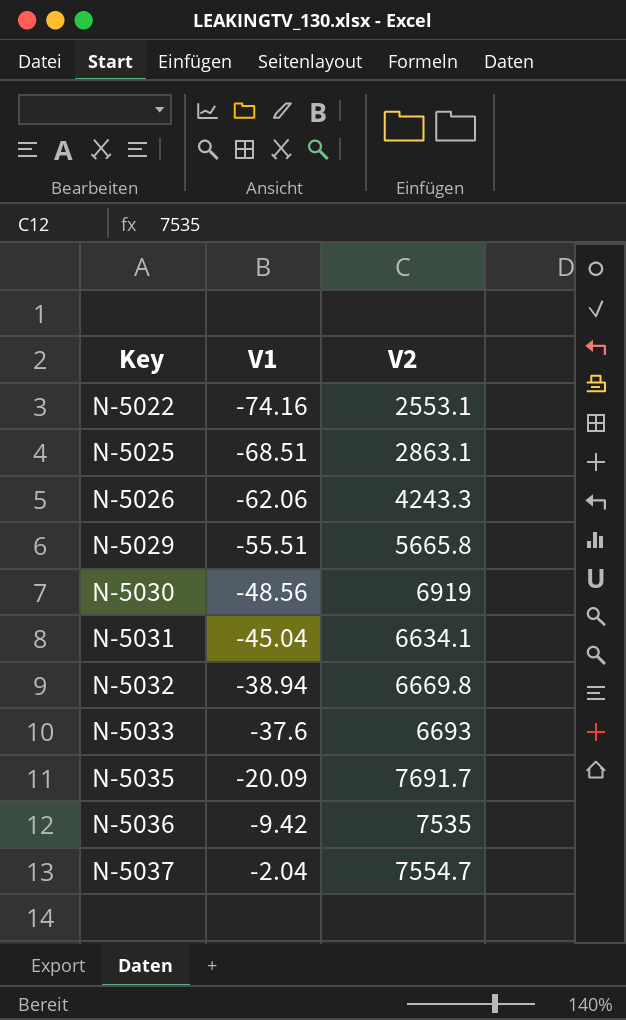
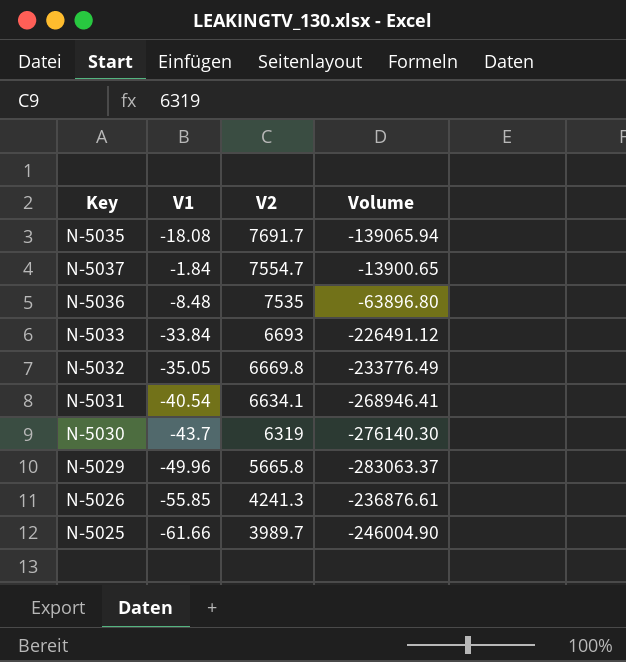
row order: Key ascending -> V2 descending
column Volume | formula: none -> [V1] * [V2]
row N-5022: -74.16 | 2553.1 -> none
N-5035 | V1: -20.09 -> -18.08
N-5037 | V1: -2.04 -> -1.84
N-5036 | V1: -9.42 -> -8.48
N-5033 | V1: -37.6 -> -33.84
N-5032 | V1: -38.94 -> -35.05
N-5031 | V1: -45.04 -> -40.54
N-5030 | V1: -48.56 -> -43.7
N-5030 | V2: 6919 -> 6319
N-5029 | V1: -55.51 -> -49.96
N-5026 | V1: -62.06 -> -55.85
N-5026 | V2: 4243.3 -> 4241.3
N-5025 | V1: -68.51 -> -61.66
N-5025 | V2: 2863.1 -> 3989.7

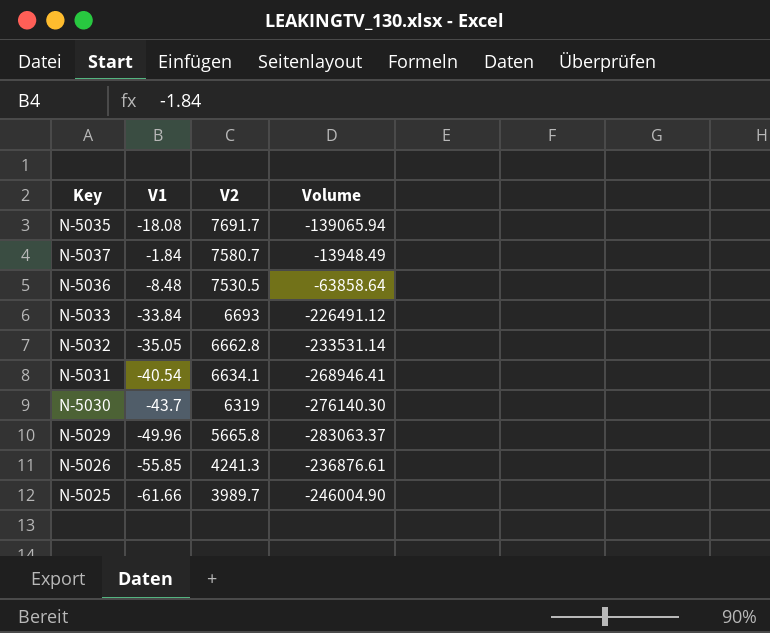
N-5037 | V2: 7554.7 -> 7580.7
N-5037 | Volume: -13900.65 -> -13948.49
N-5036 | V2: 7535 -> 7530.5
N-5036 | Volume: -63896.80 -> -63858.64
N-5032 | V2: 6669.8 -> 6662.8
N-5032 | Volume: -233776.49 -> -233531.14

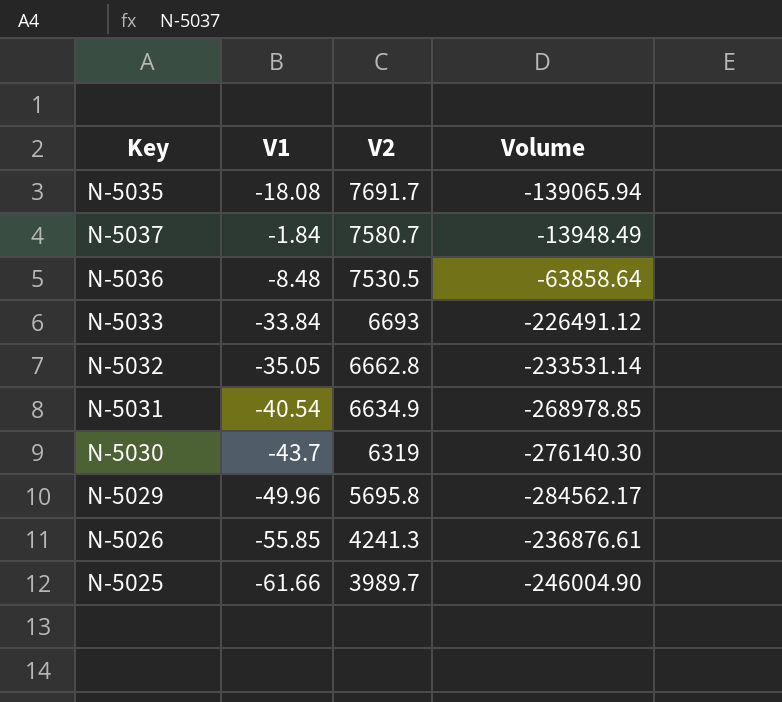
N-5031 | V2: 6634.1 -> 6634.9
N-5031 | Volume: -268946.41 -> -268978.85
N-5029 | V2: 5665.8 -> 5695.8
N-5029 | Volume: -283063.37 -> -284562.17

